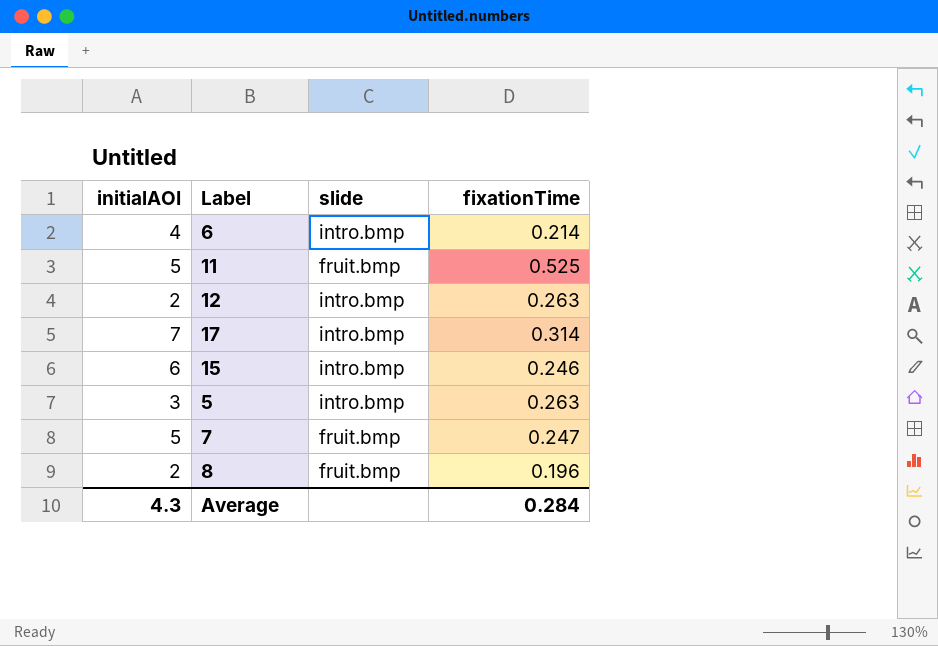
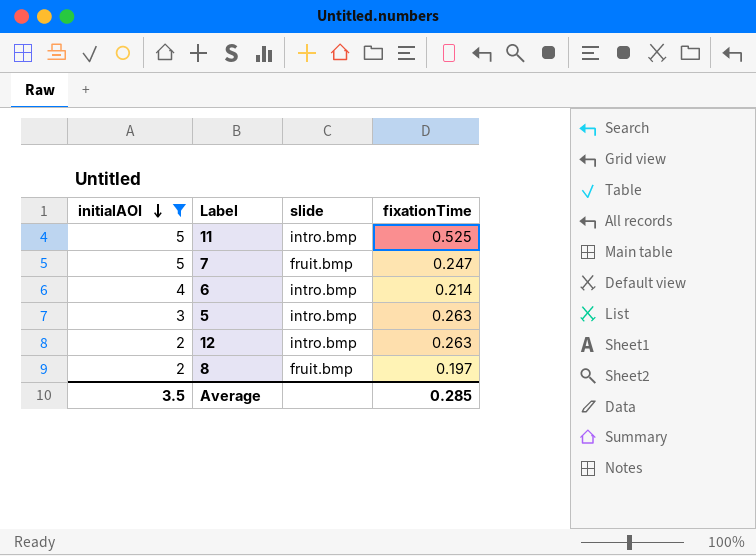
filter: none -> initialAOI <= 5
row order: none -> initialAOI descending
11 | slide: fruit.bmp -> intro.bmp
8 | fixationTime: 0.196 -> 0.197
Average | initialAOI: 4.3 -> 3.5
Average | fixationTime: 0.284 -> 0.285

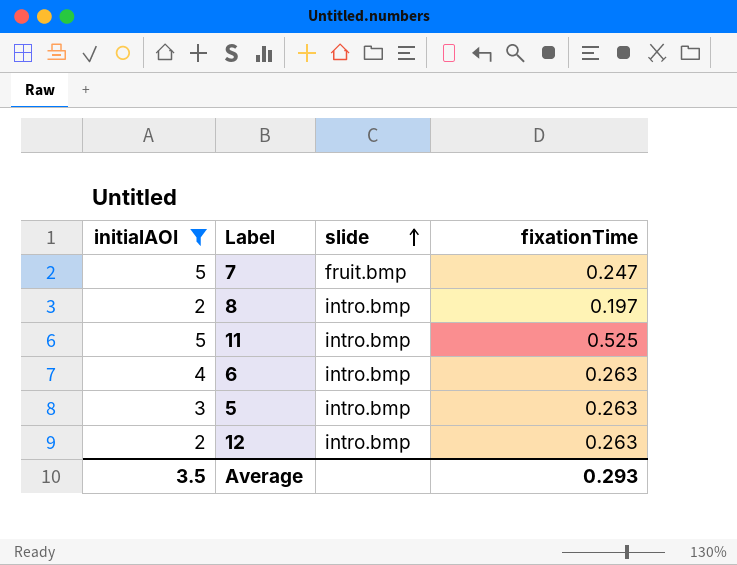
row order: initialAOI descending -> slide ascending
8 | slide: fruit.bmp -> intro.bmp
6 | fixationTime: 0.214 -> 0.263
Average | fixationTime: 0.285 -> 0.293

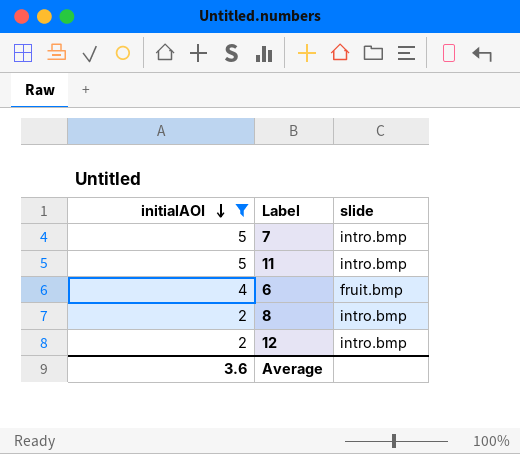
row order: slide ascending -> initialAOI descending
column fixationTime | position: 4 -> none
row 5: 3 | intro.bmp | 0.263 -> none
7 | slide: fruit.bmp -> intro.bmp
6 | slide: intro.bmp -> fruit.bmp
Average | initialAOI: 3.5 -> 3.6

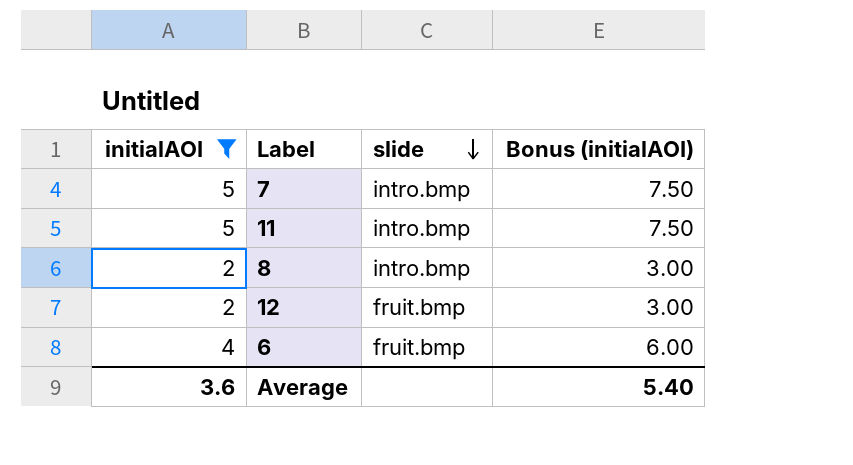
row order: initialAOI descending -> slide descending
column Bonus (initialAOI) | formula: none -> [initialAOI] * 1.5
12 | slide: intro.bmp -> fruit.bmp

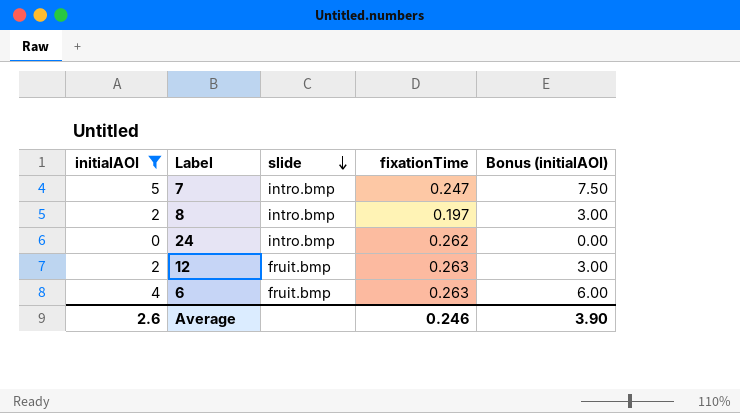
column fixationTime | position: none -> 4
row 11: 5 | intro.bmp | 7.50 -> none
row 24: none -> 0 | intro.bmp | 0.262 | 0.00
Average | initialAOI: 3.6 -> 2.6
Average | Bonus (initialAOI): 5.40 -> 3.90

